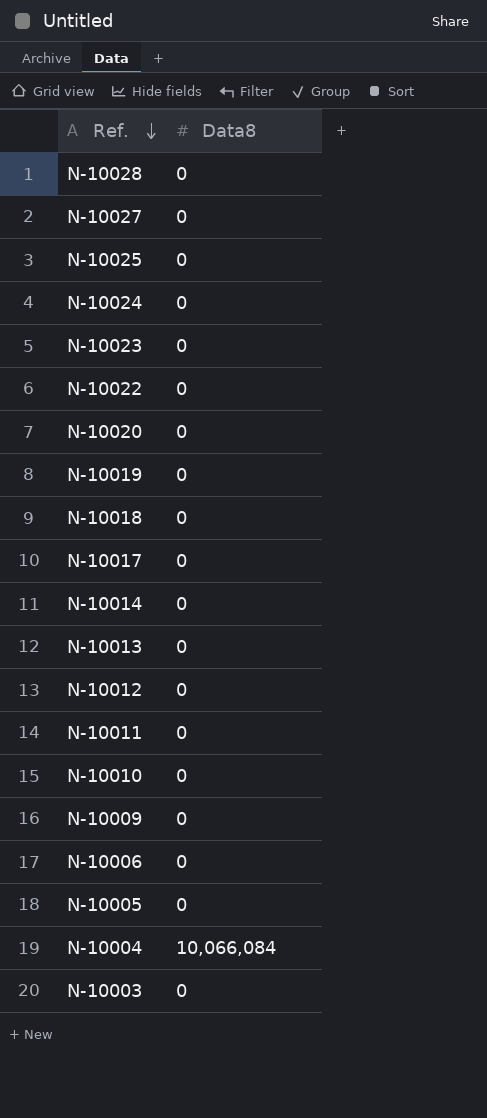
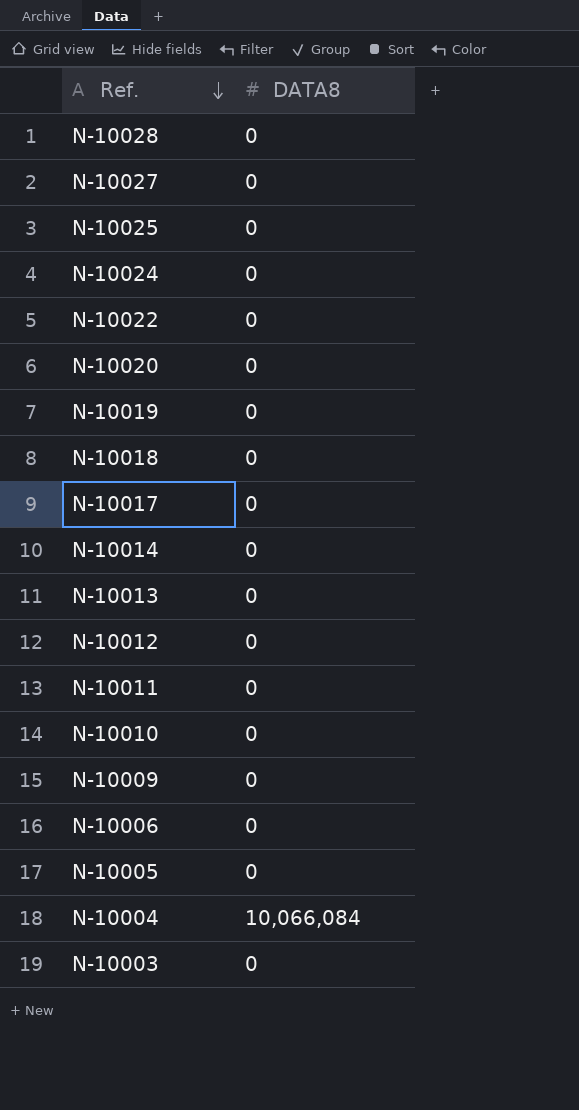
column name: Data8 -> DATA8
row N-10023: 0 -> none

